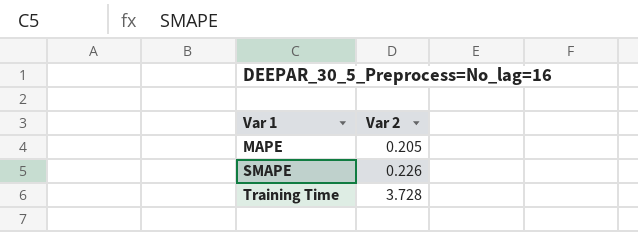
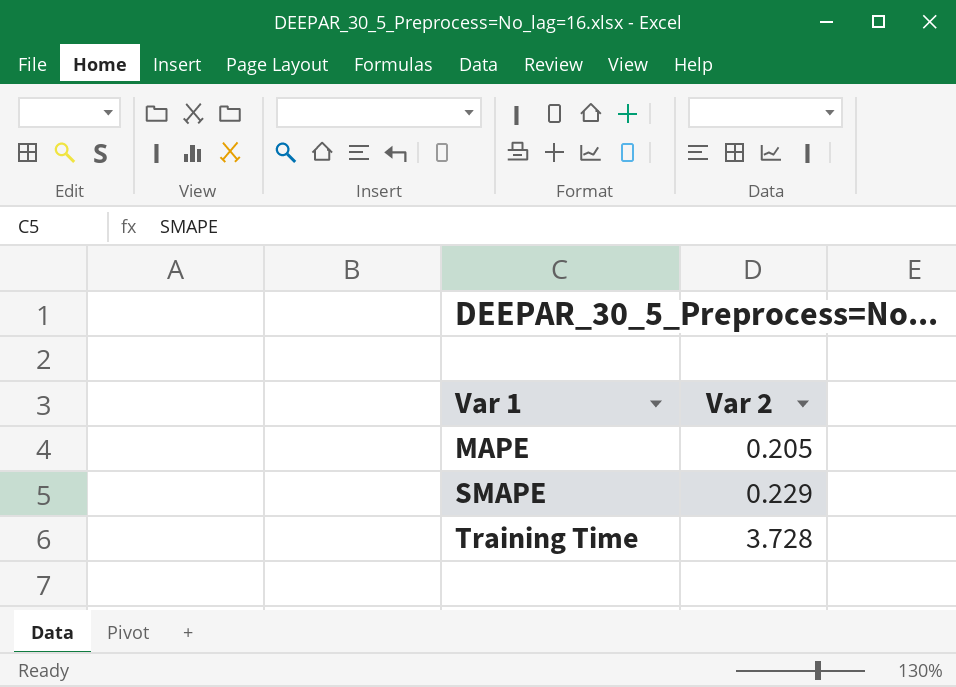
SMAPE | Var 2: 0.226 -> 0.229

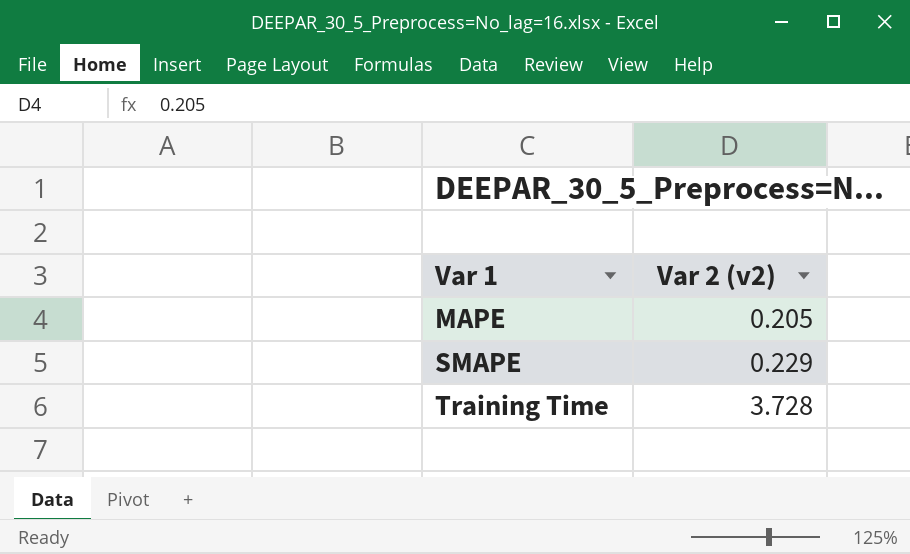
column name: Var 2 -> Var 2 (v2)

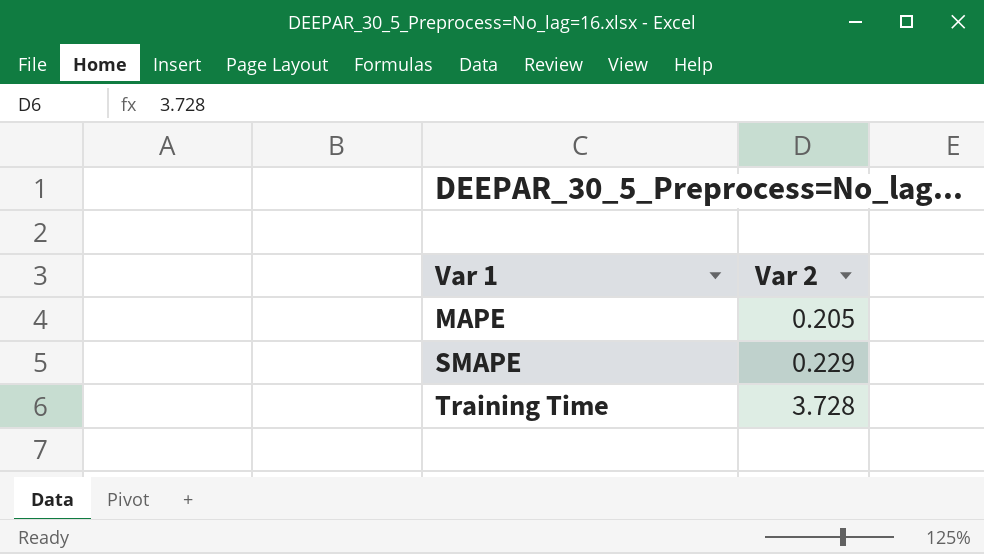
column name: Var 2 (v2) -> Var 2

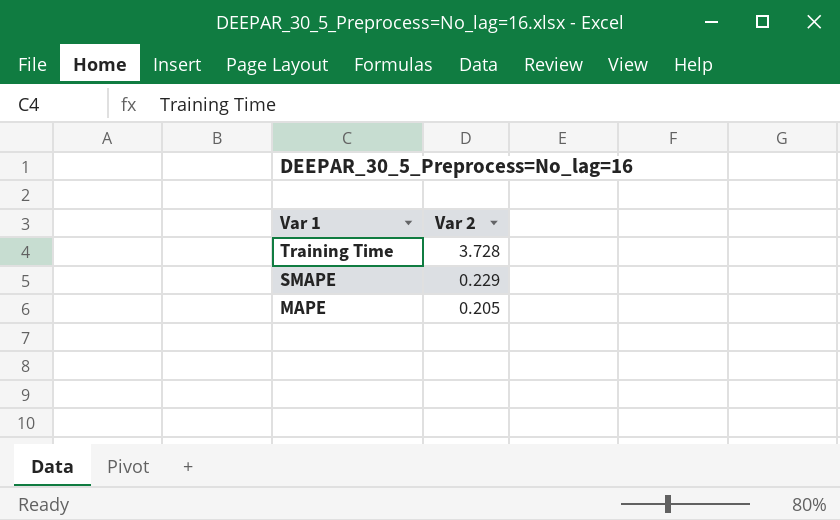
row order: Var 1 ascending -> Var 1 descending

